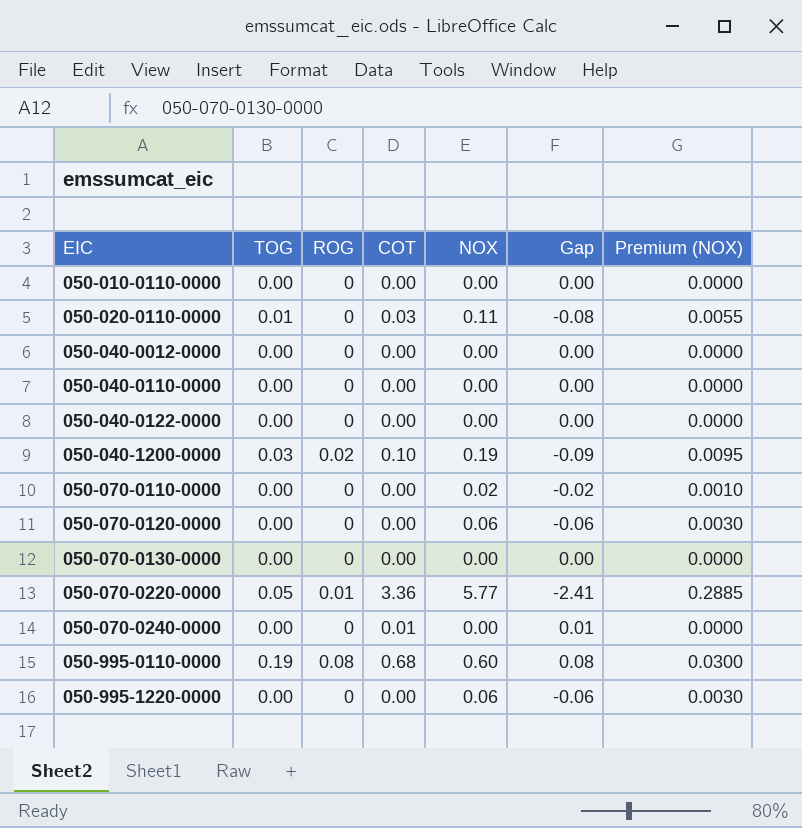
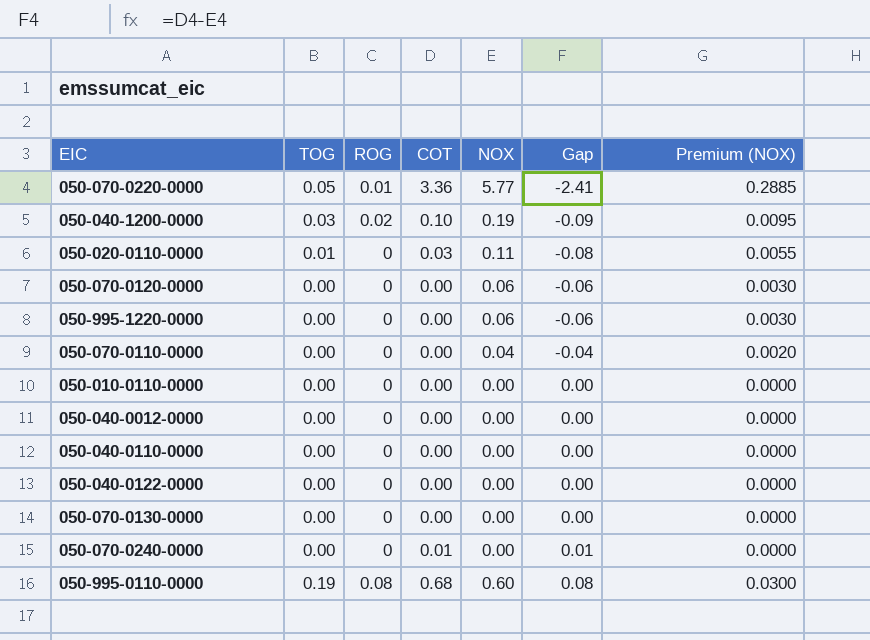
row order: EIC ascending -> Gap ascending
050-070-0110-0000 | NOX: 0.02 -> 0.04
050-070-0110-0000 | Gap: -0.02 -> -0.04
050-070-0110-0000 | Premium (NOX): 0.0010 -> 0.0020

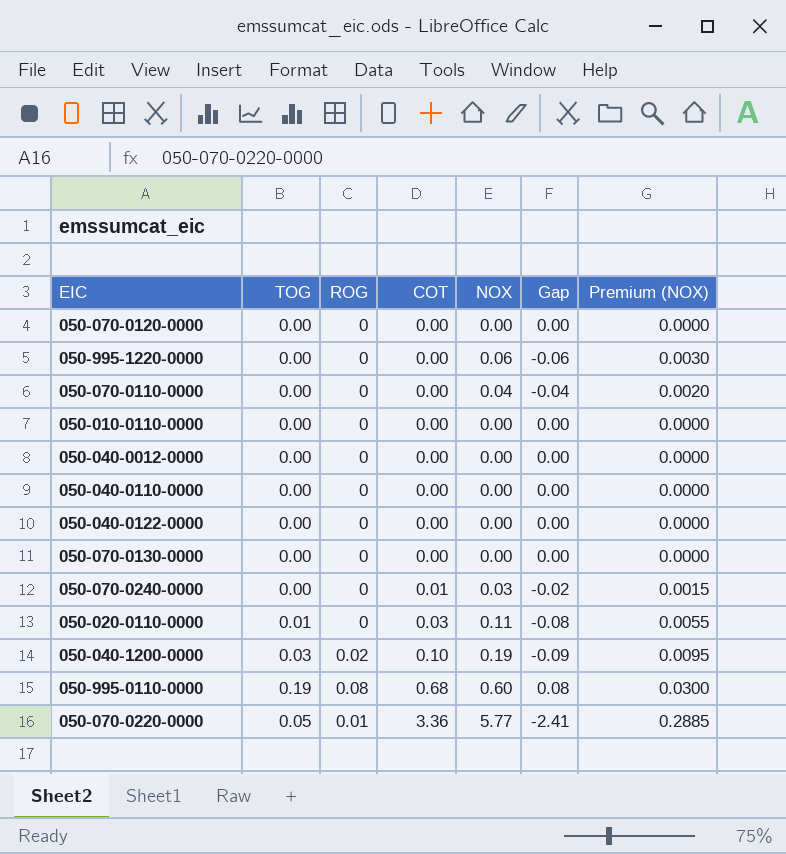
row order: Gap ascending -> COT ascending
050-070-0120-0000 | NOX: 0.06 -> 0.00
050-070-0120-0000 | Gap: -0.06 -> 0.00
050-070-0120-0000 | Premium (NOX): 0.0030 -> 0.0000
050-070-0240-0000 | NOX: 0.00 -> 0.03
050-070-0240-0000 | Gap: 0.01 -> -0.02
050-070-0240-0000 | Premium (NOX): 0.0000 -> 0.0015

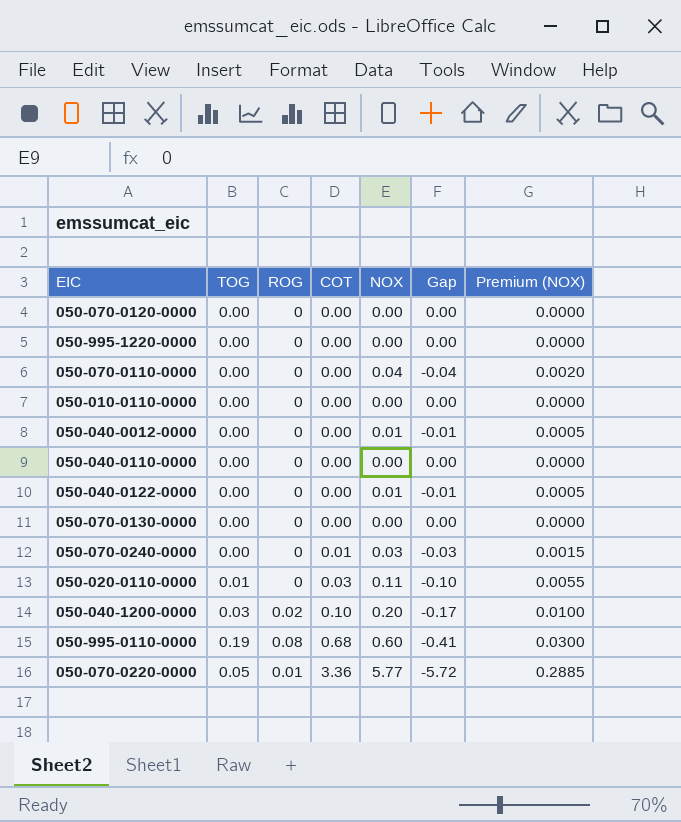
column Gap | formula: [COT] - [NOX] -> [TOG] - [NOX]
050-995-1220-0000 | NOX: 0.06 -> 0.00
050-995-1220-0000 | Premium (NOX): 0.0030 -> 0.0000
050-040-0012-0000 | NOX: 0.00 -> 0.01
050-040-0012-0000 | Premium (NOX): 0.0000 -> 0.0005
050-040-0122-0000 | NOX: 0.00 -> 0.01
050-040-0122-0000 | Premium (NOX): 0.0000 -> 0.0005
050-040-1200-0000 | NOX: 0.19 -> 0.20
050-040-1200-0000 | Premium (NOX): 0.0095 -> 0.0100

